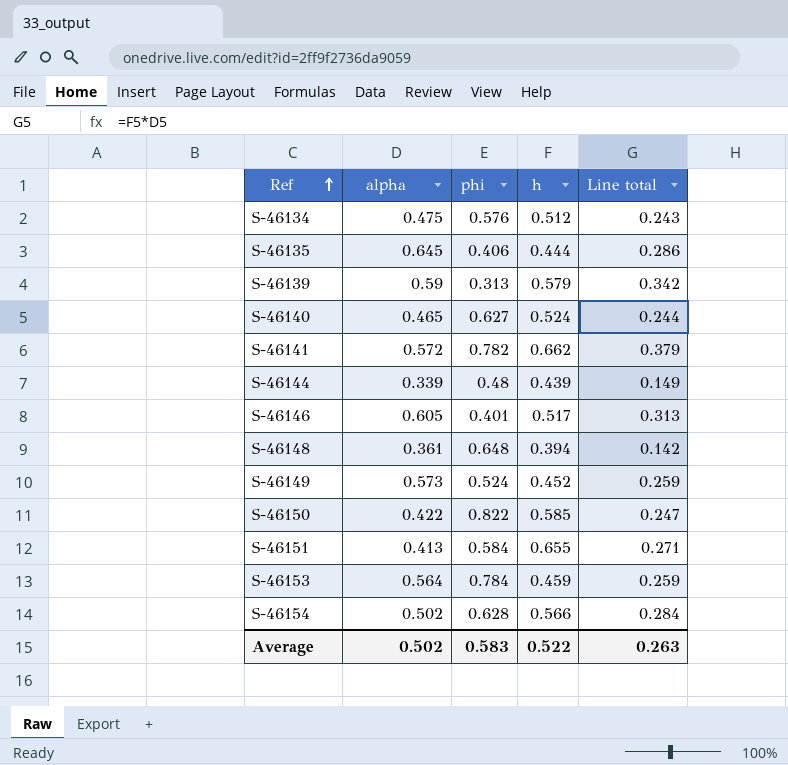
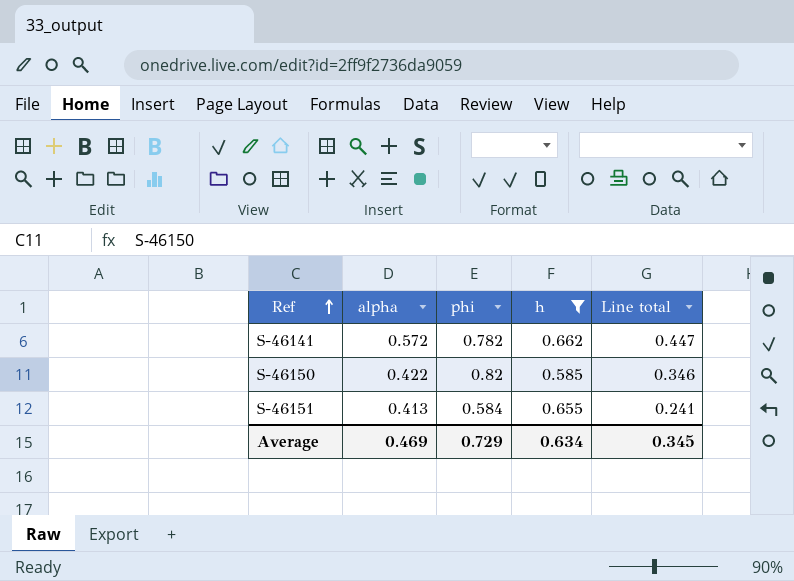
filter: none -> h >= 0.585
column Line total | formula: [alpha] * [h] -> [alpha] * [phi]
S-46150 | phi: 0.822 -> 0.82
Average | alpha: 0.502 -> 0.469
Average | phi: 0.583 -> 0.729
Average | h: 0.522 -> 0.634
Average | Line total: 0.263 -> 0.345

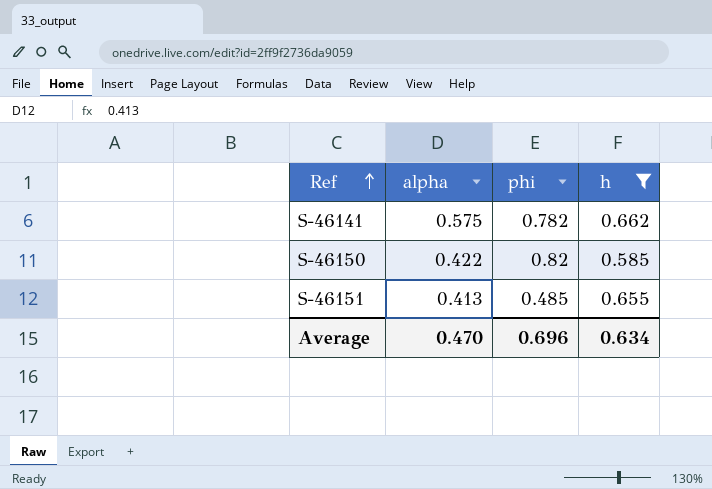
column Line total | formula: [alpha] * [phi] -> none
S-46141 | alpha: 0.572 -> 0.575
S-46151 | phi: 0.584 -> 0.485
Average | alpha: 0.469 -> 0.470
Average | phi: 0.729 -> 0.696

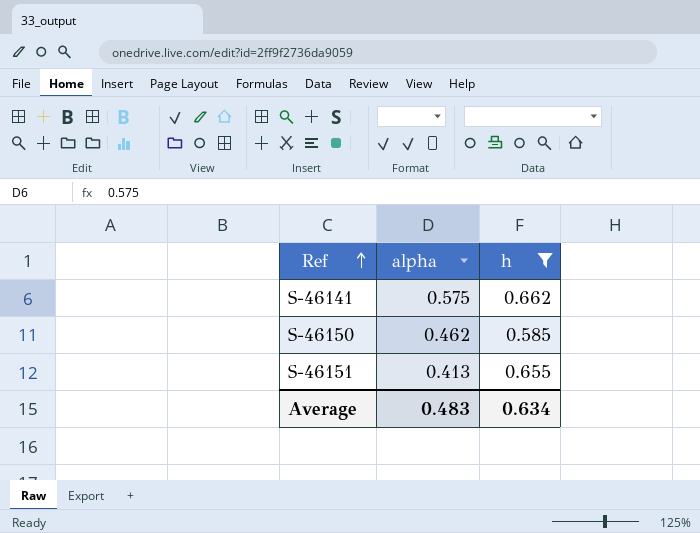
column phi | position: 3 -> none
S-46150 | alpha: 0.422 -> 0.462
Average | alpha: 0.470 -> 0.483

